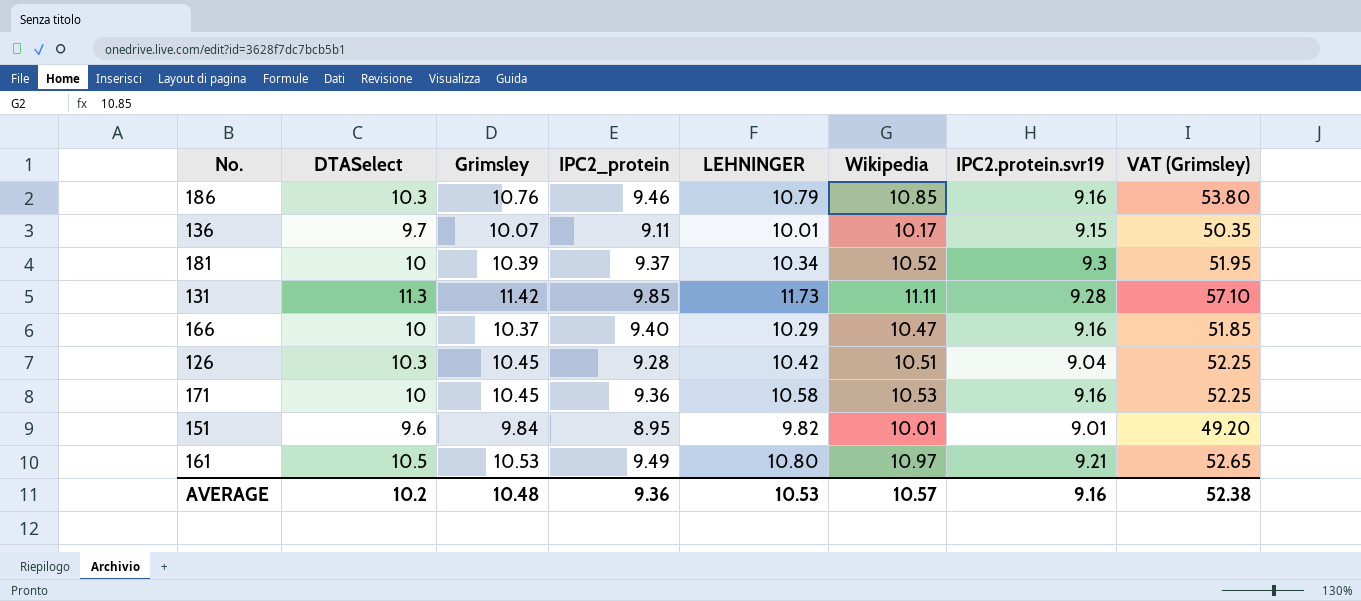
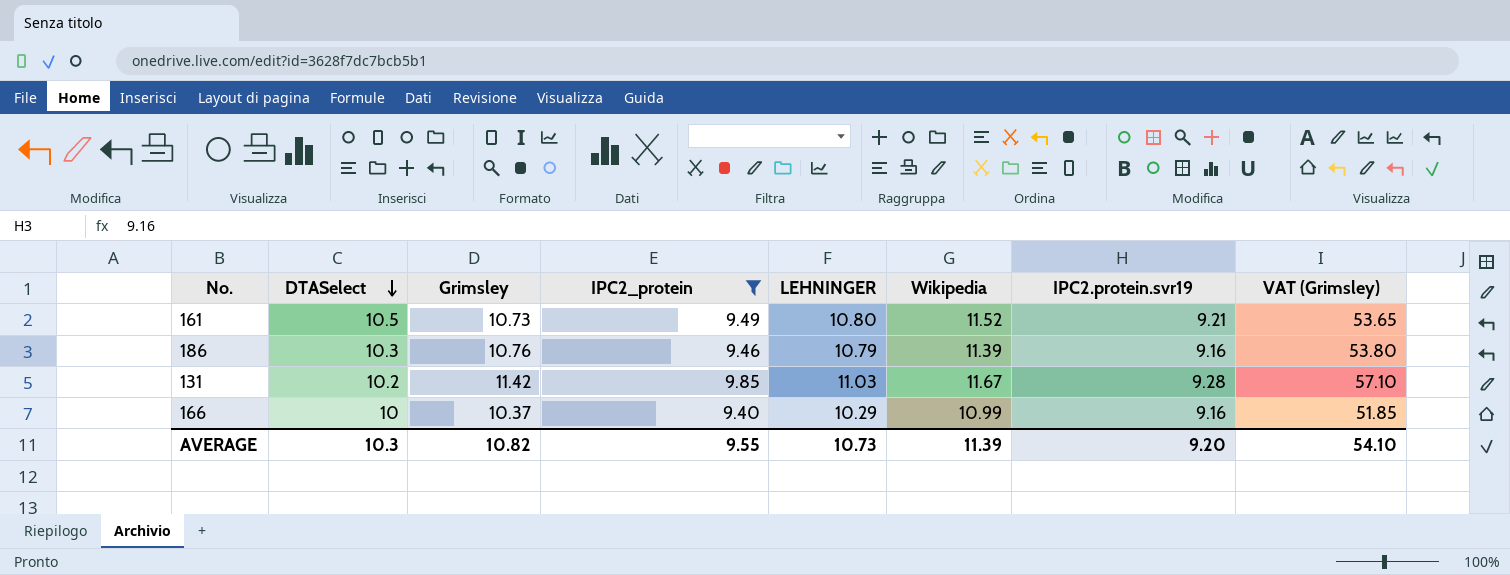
filter: none -> IPC2_protein >= 9.40
row order: none -> DTASelect descending
161 | Grimsley: 10.53 -> 10.73
161 | Wikipedia: 10.97 -> 11.52
161 | VAT (Grimsley): 52.65 -> 53.65
186 | Wikipedia: 10.85 -> 11.39
131 | DTASelect: 11.3 -> 10.2
131 | LEHNINGER: 11.73 -> 11.03
131 | Wikipedia: 11.11 -> 11.67
166 | Wikipedia: 10.47 -> 10.99
AVERAGE | DTASelect: 10.2 -> 10.3
AVERAGE | Grimsley: 10.48 -> 10.82
AVERAGE | IPC2_protein: 9.36 -> 9.55
AVERAGE | LEHNINGER: 10.53 -> 10.73
AVERAGE | Wikipedia: 10.57 -> 11.39
AVERAGE | IPC2.protein.svr19: 9.16 -> 9.20
AVERAGE | VAT (Grimsley): 52.38 -> 54.10

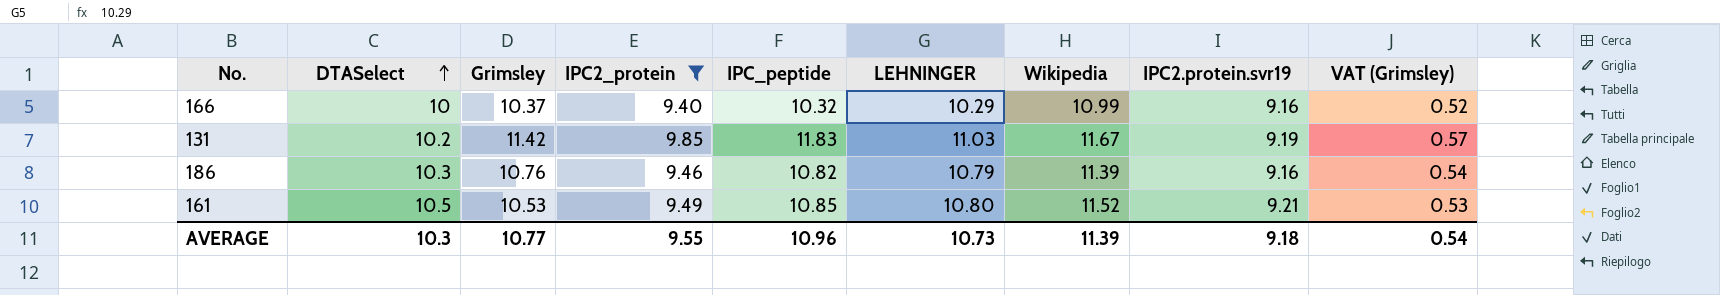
row order: DTASelect descending -> DTASelect ascending
column IPC_peptide | position: none -> 5
column VAT (Grimsley) | formula: [Grimsley] * 5 -> [Grimsley] * 0.05
131 | IPC2.protein.svr19: 9.28 -> 9.19
161 | Grimsley: 10.73 -> 10.53
AVERAGE | Grimsley: 10.82 -> 10.77
AVERAGE | IPC2.protein.svr19: 9.20 -> 9.18
AVERAGE | VAT (Grimsley): 54.10 -> 0.54

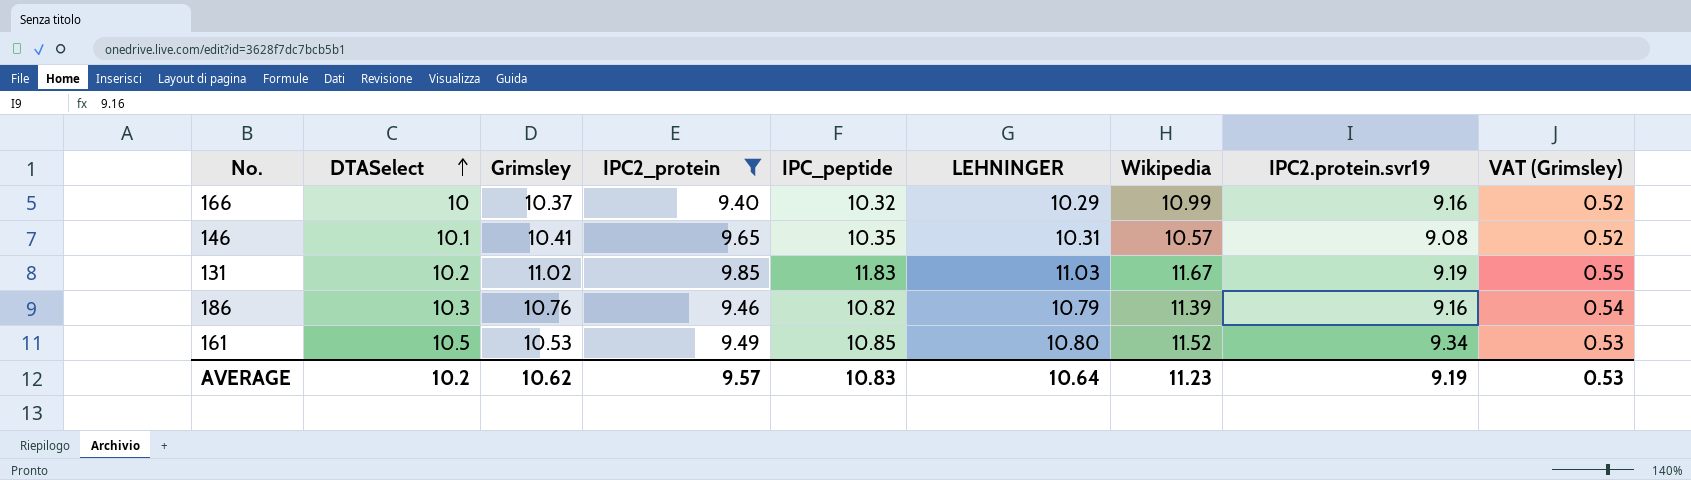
row 146: none -> 10.1 | 10.41 | 9.65 | 10.35 | 10.31 | 10.57 | 9.08 | 0.52
131 | Grimsley: 11.42 -> 11.02
131 | VAT (Grimsley): 0.57 -> 0.55
161 | IPC2.protein.svr19: 9.21 -> 9.34
AVERAGE | DTASelect: 10.3 -> 10.2
AVERAGE | Grimsley: 10.77 -> 10.62
AVERAGE | IPC2_protein: 9.55 -> 9.57
AVERAGE | IPC_peptide: 10.96 -> 10.83
AVERAGE | LEHNINGER: 10.73 -> 10.64
AVERAGE | Wikipedia: 11.39 -> 11.23
AVERAGE | IPC2.protein.svr19: 9.18 -> 9.19
AVERAGE | VAT (Grimsley): 0.54 -> 0.53

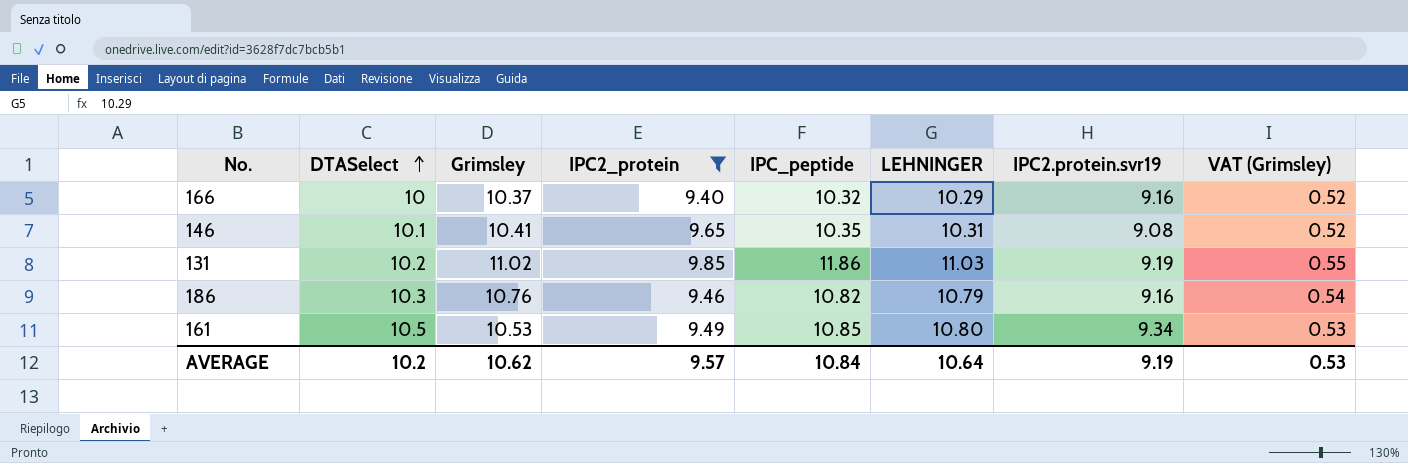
column Wikipedia | position: 7 -> none
131 | IPC_peptide: 11.83 -> 11.86
AVERAGE | IPC_peptide: 10.83 -> 10.84

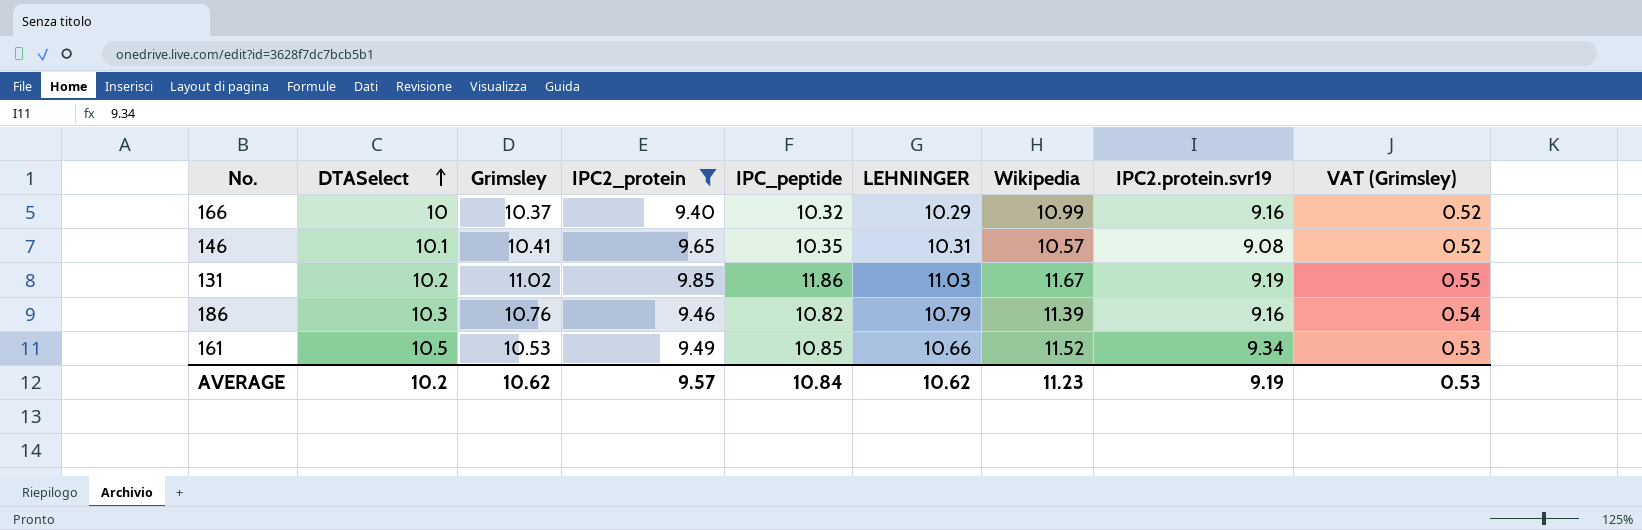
column Wikipedia | position: none -> 7
161 | LEHNINGER: 10.80 -> 10.66
AVERAGE | LEHNINGER: 10.64 -> 10.62

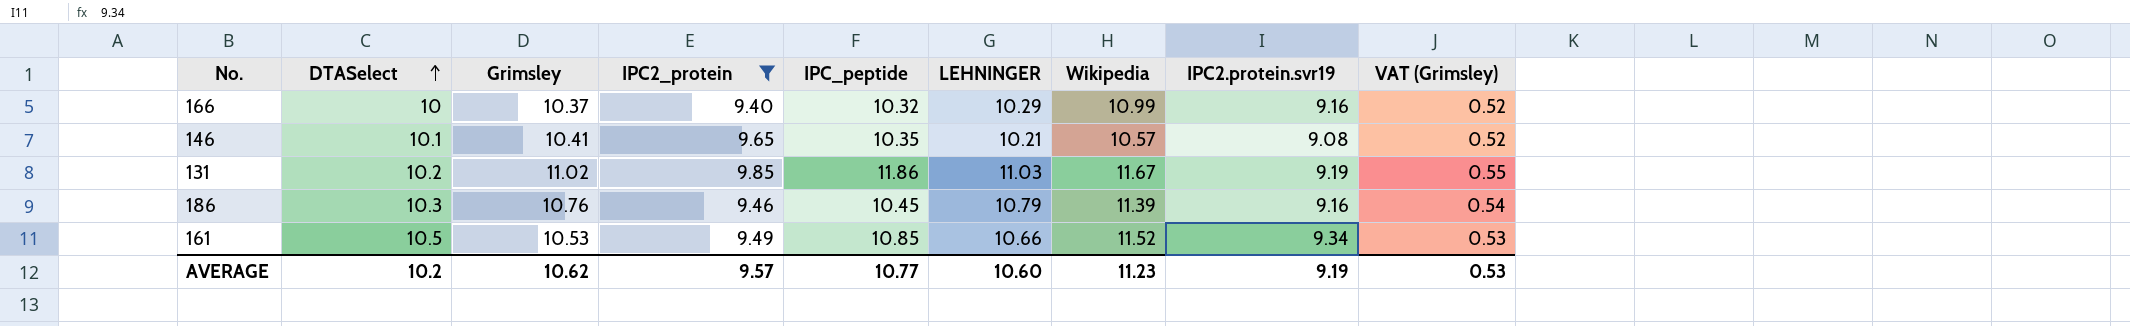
146 | LEHNINGER: 10.31 -> 10.21
186 | IPC_peptide: 10.82 -> 10.45
AVERAGE | IPC_peptide: 10.84 -> 10.77
AVERAGE | LEHNINGER: 10.62 -> 10.60

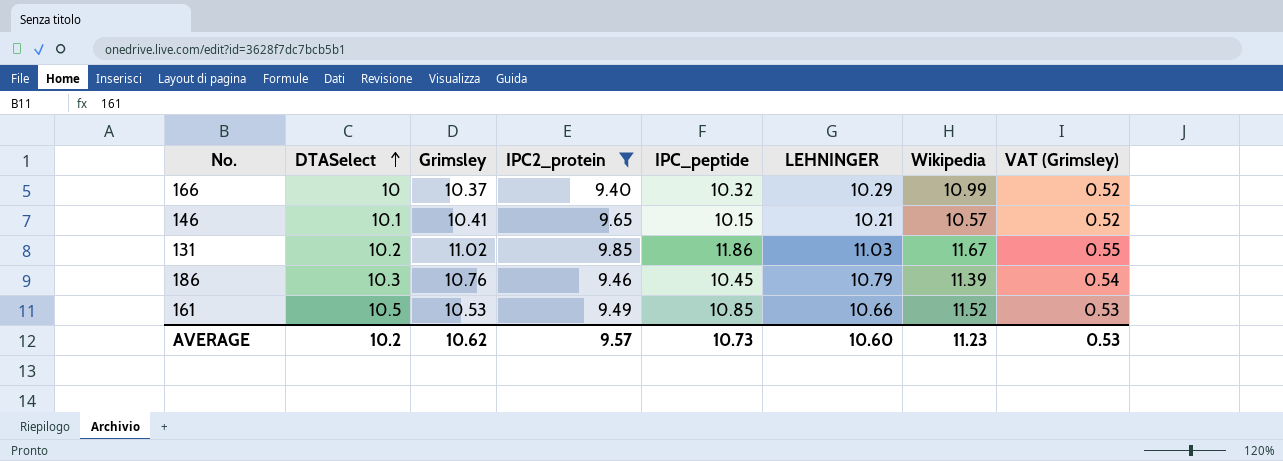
column IPC2.protein.svr19 | position: 8 -> none
146 | IPC_peptide: 10.35 -> 10.15
AVERAGE | IPC_peptide: 10.77 -> 10.73

